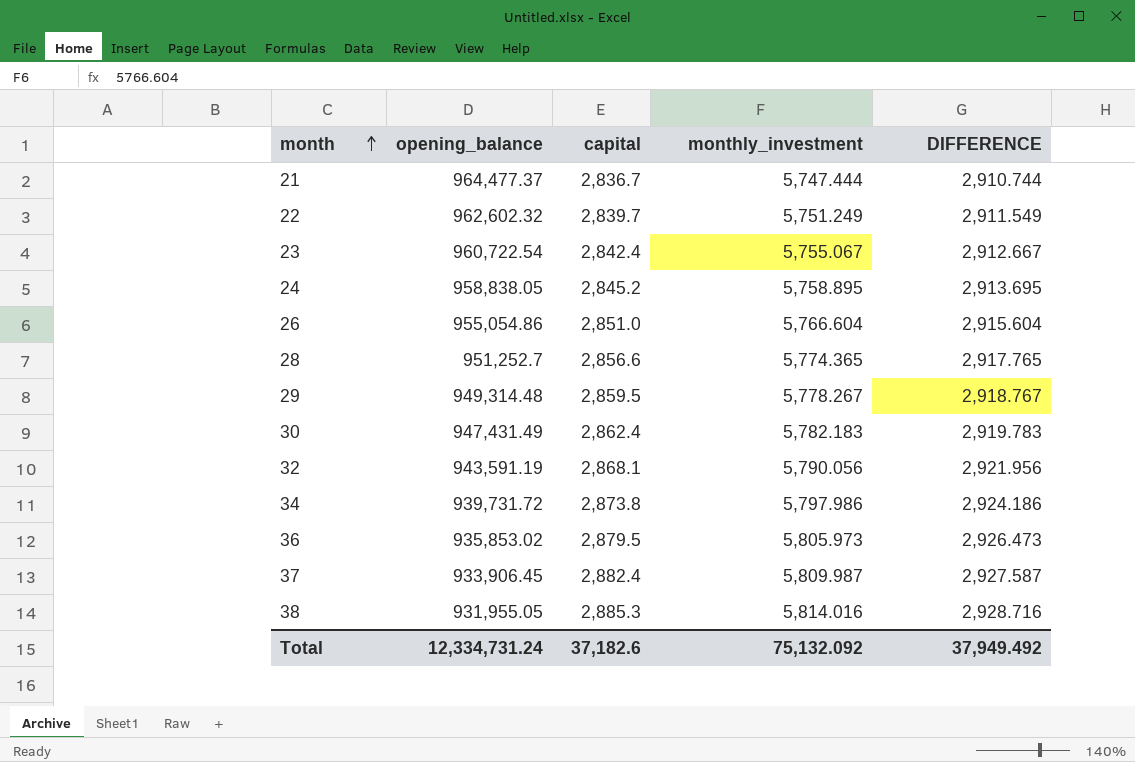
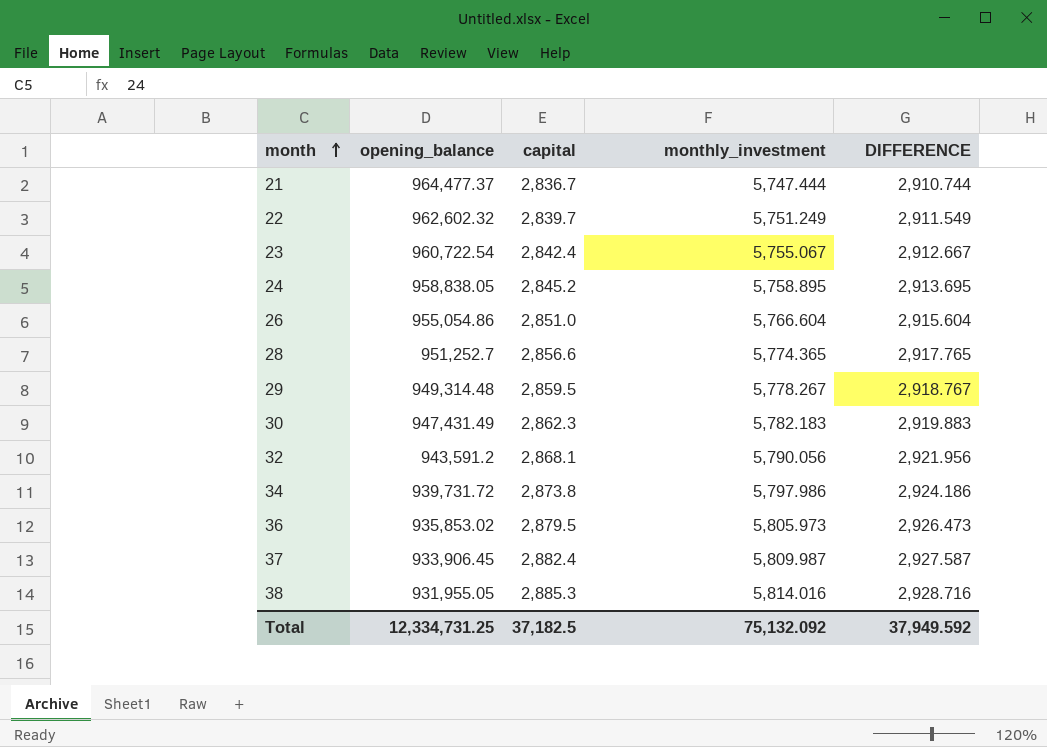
30 | capital: 2,862.4 -> 2,862.3
30 | DIFFERENCE: 2,919.783 -> 2,919.883
32 | opening_balance: 943,591.19 -> 943,591.2
Total | opening_balance: 12,334,731.24 -> 12,334,731.25
Total | capital: 37,182.6 -> 37,182.5
Total | DIFFERENCE: 37,949.492 -> 37,949.592

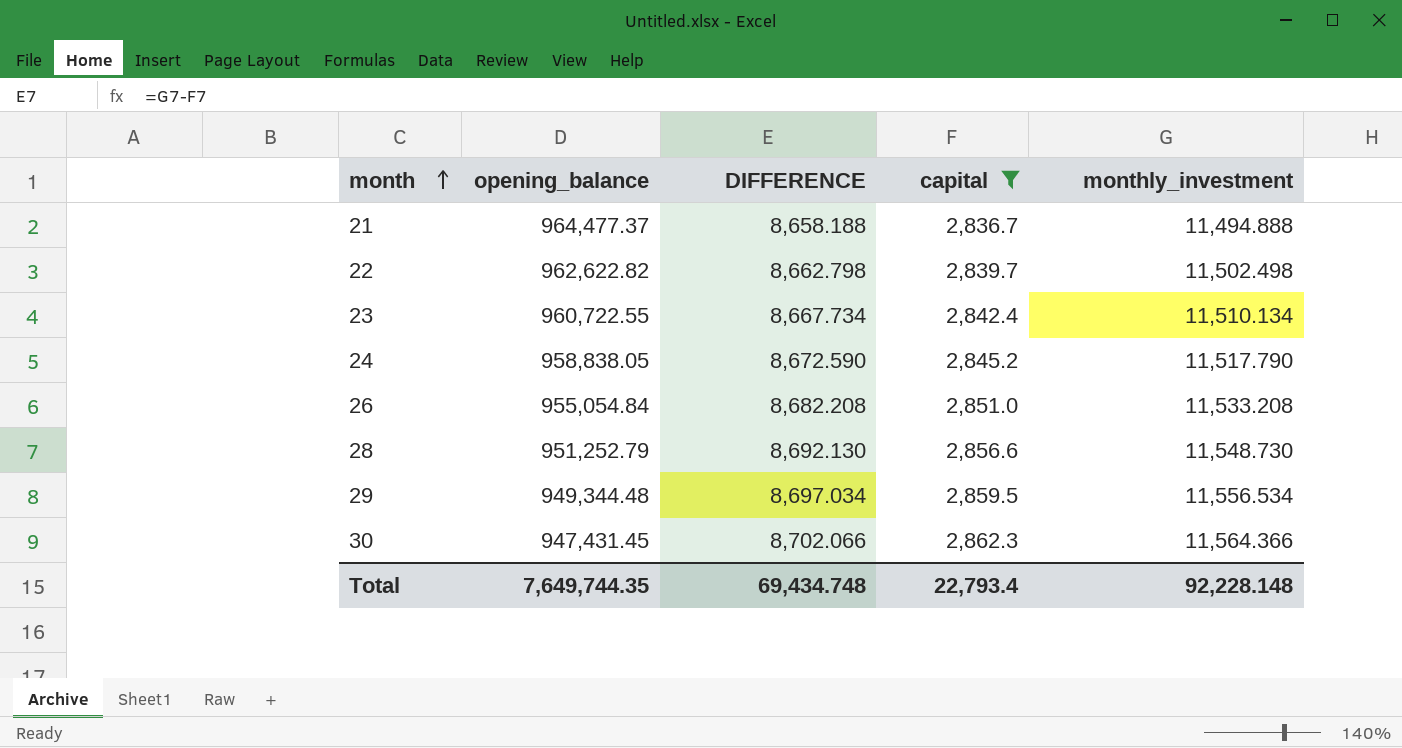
filter: none -> capital <= 2,862.3
column DIFFERENCE | position: 5 -> 3
21 | DIFFERENCE: 2,910.744 -> 8,658.188
21 | monthly_investment: 5,747.444 -> 11,494.888
22 | opening_balance: 962,602.32 -> 962,622.82
22 | DIFFERENCE: 2,911.549 -> 8,662.798
22 | monthly_investment: 5,751.249 -> 11,502.498
23 | opening_balance: 960,722.54 -> 960,722.55
23 | DIFFERENCE: 2,912.667 -> 8,667.734
23 | monthly_investment: 5,755.067 -> 11,510.134
24 | DIFFERENCE: 2,913.695 -> 8,672.590
24 | monthly_investment: 5,758.895 -> 11,517.790
26 | opening_balance: 955,054.86 -> 955,054.84
26 | DIFFERENCE: 2,915.604 -> 8,682.208
26 | monthly_investment: 5,766.604 -> 11,533.208
28 | opening_balance: 951,252.7 -> 951,252.79
28 | DIFFERENCE: 2,917.765 -> 8,692.130
28 | monthly_investment: 5,774.365 -> 11,548.730
29 | opening_balance: 949,314.48 -> 949,344.48
29 | DIFFERENCE: 2,918.767 -> 8,697.034
29 | monthly_investment: 5,778.267 -> 11,556.534
30 | opening_balance: 947,431.49 -> 947,431.45
30 | DIFFERENCE: 2,919.883 -> 8,702.066
30 | monthly_investment: 5,782.183 -> 11,564.366
Total | opening_balance: 12,334,731.25 -> 7,649,744.35
Total | DIFFERENCE: 37,949.592 -> 69,434.748
Total | capital: 37,182.5 -> 22,793.4
Total | monthly_investment: 75,132.092 -> 92,228.148

